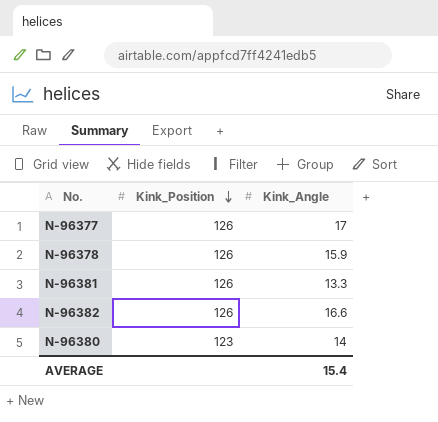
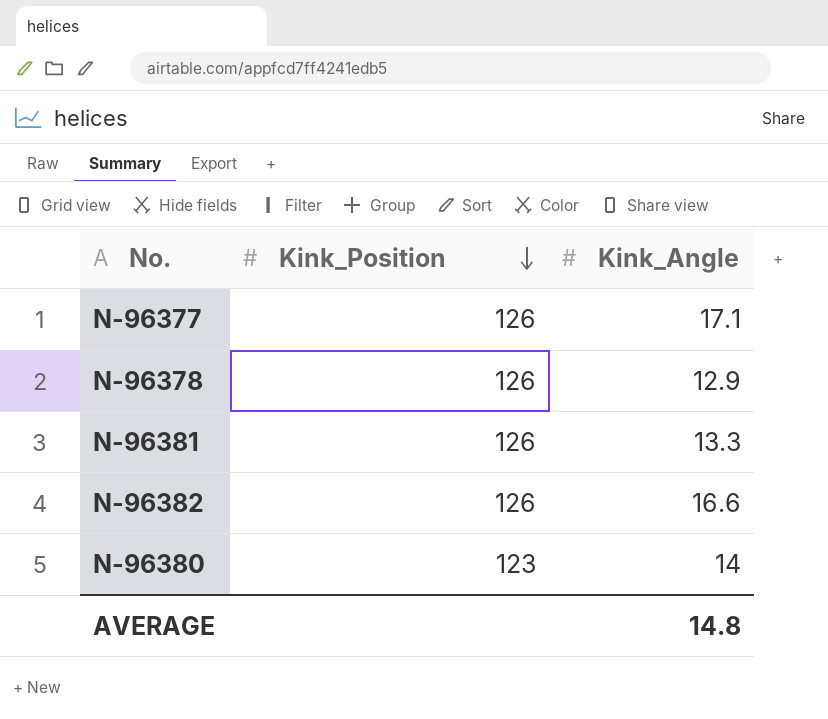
N-96377 | Kink_Angle: 17 -> 17.1
N-96378 | Kink_Angle: 15.9 -> 12.9
AVERAGE | Kink_Angle: 15.4 -> 14.8

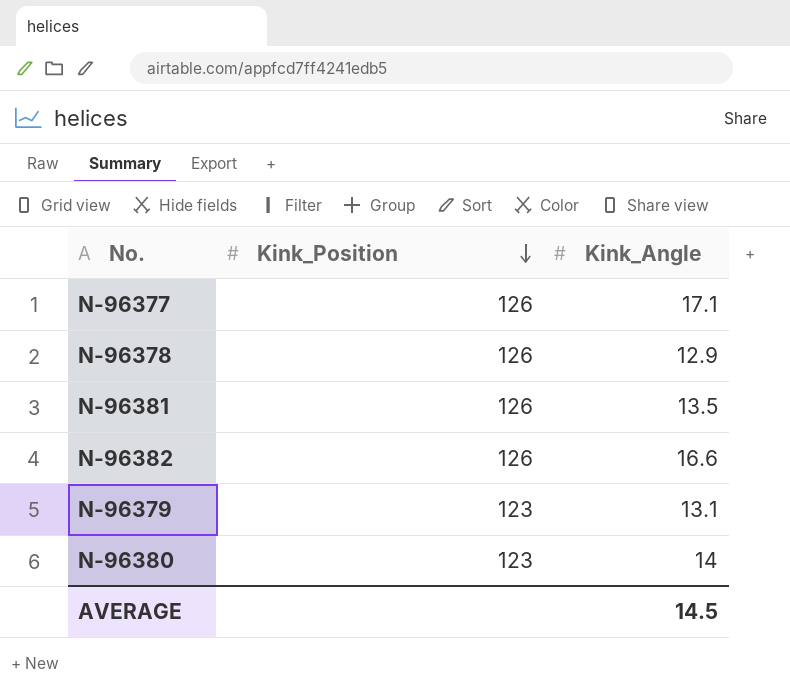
N-96381 | Kink_Angle: 13.3 -> 13.5
row N-96379: none -> 123 | 13.1
AVERAGE | Kink_Angle: 14.8 -> 14.5

